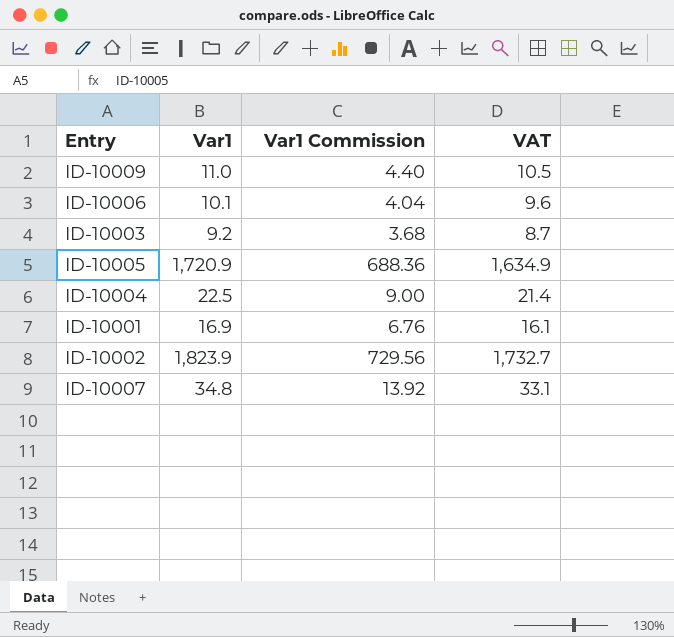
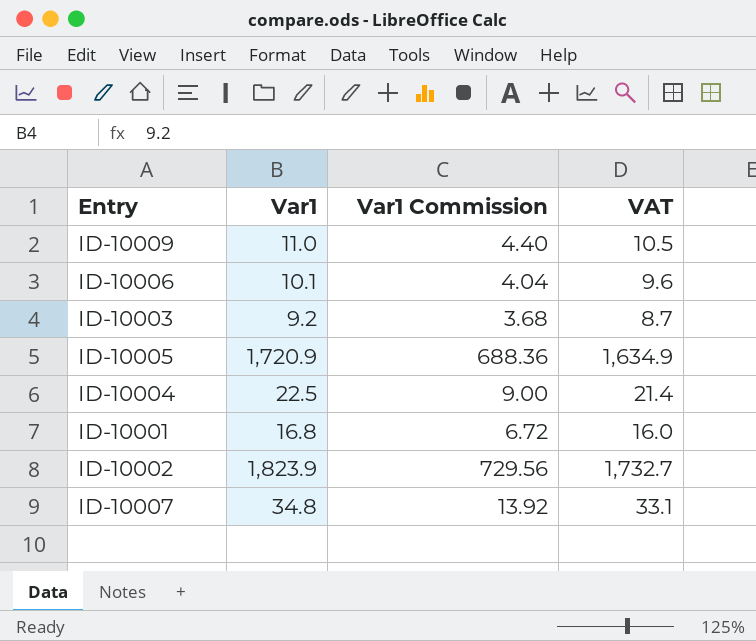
ID-10001 | Var1: 16.9 -> 16.8
ID-10001 | Var1 Commission: 6.76 -> 6.72
ID-10001 | VAT: 16.1 -> 16.0

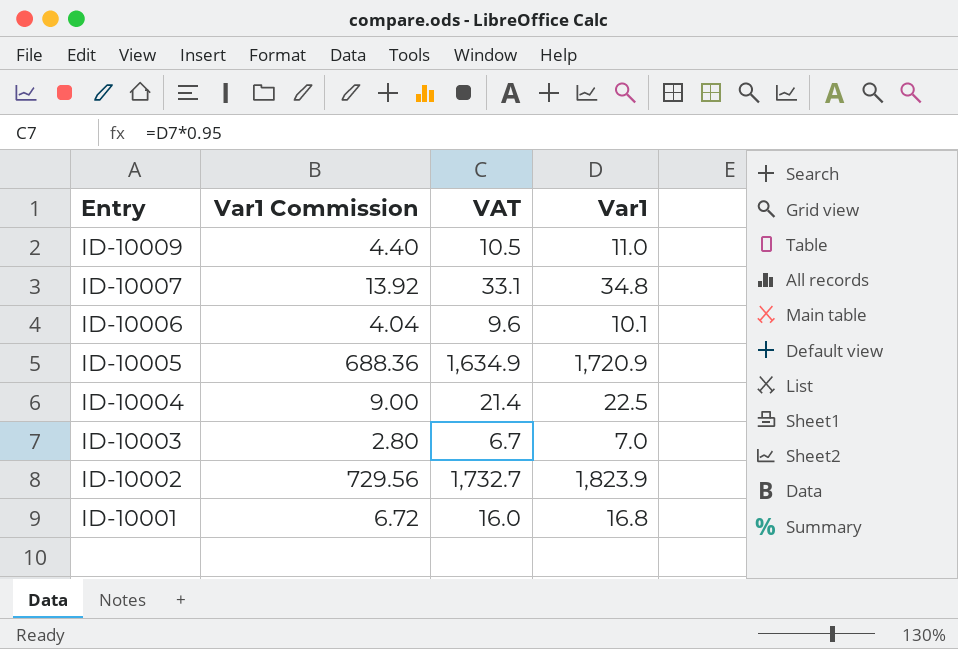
row order: none -> Entry descending
column Var1 | position: 2 -> 4
ID-10003 | Var1 Commission: 3.68 -> 2.80
ID-10003 | VAT: 8.7 -> 6.7
ID-10003 | Var1: 9.2 -> 7.0

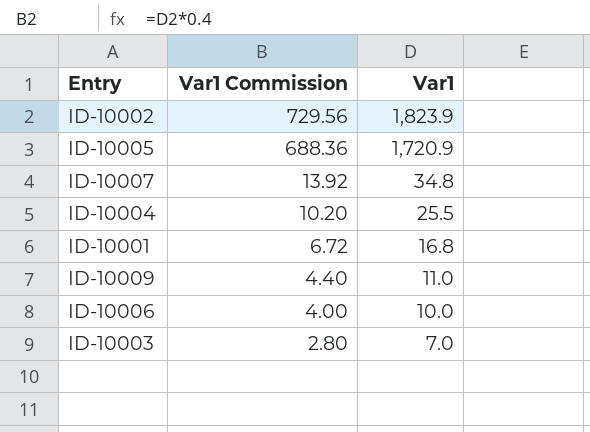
row order: Entry descending -> Var1 Commission descending
column VAT | formula: [Var1] * 0.95 -> none
ID-10004 | Var1 Commission: 9.00 -> 10.20
ID-10004 | Var1: 22.5 -> 25.5
ID-10006 | Var1 Commission: 4.04 -> 4.00
ID-10006 | Var1: 10.1 -> 10.0

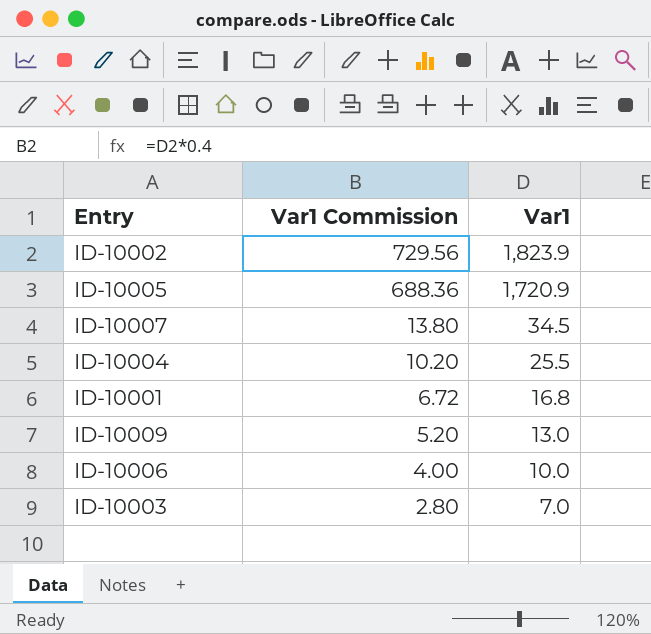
ID-10007 | Var1 Commission: 13.92 -> 13.80
ID-10007 | Var1: 34.8 -> 34.5
ID-10009 | Var1 Commission: 4.40 -> 5.20
ID-10009 | Var1: 11.0 -> 13.0

